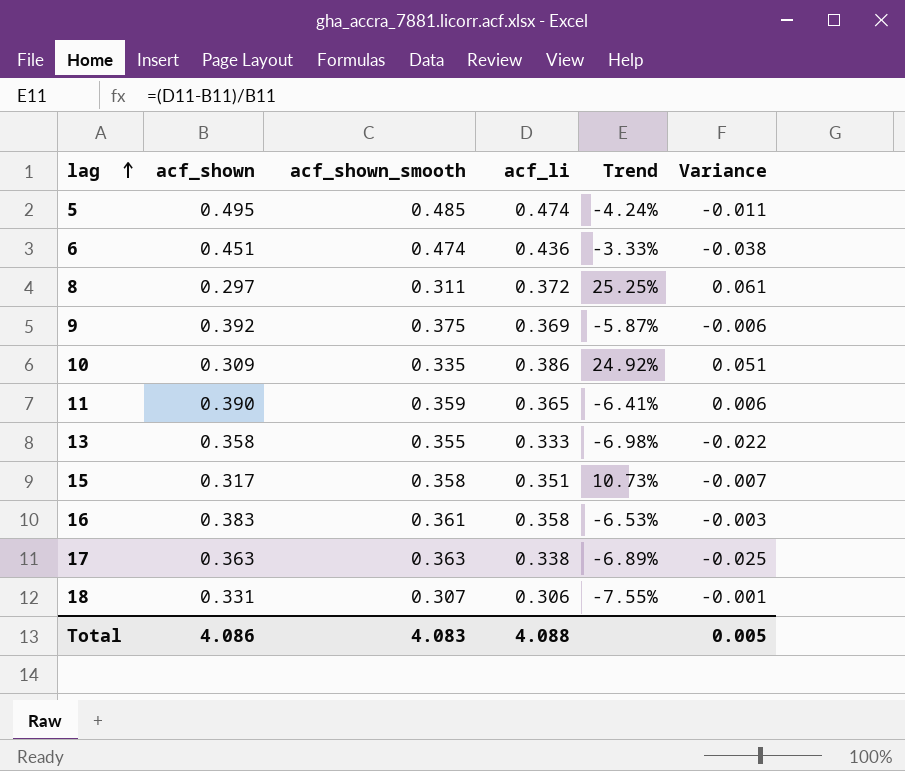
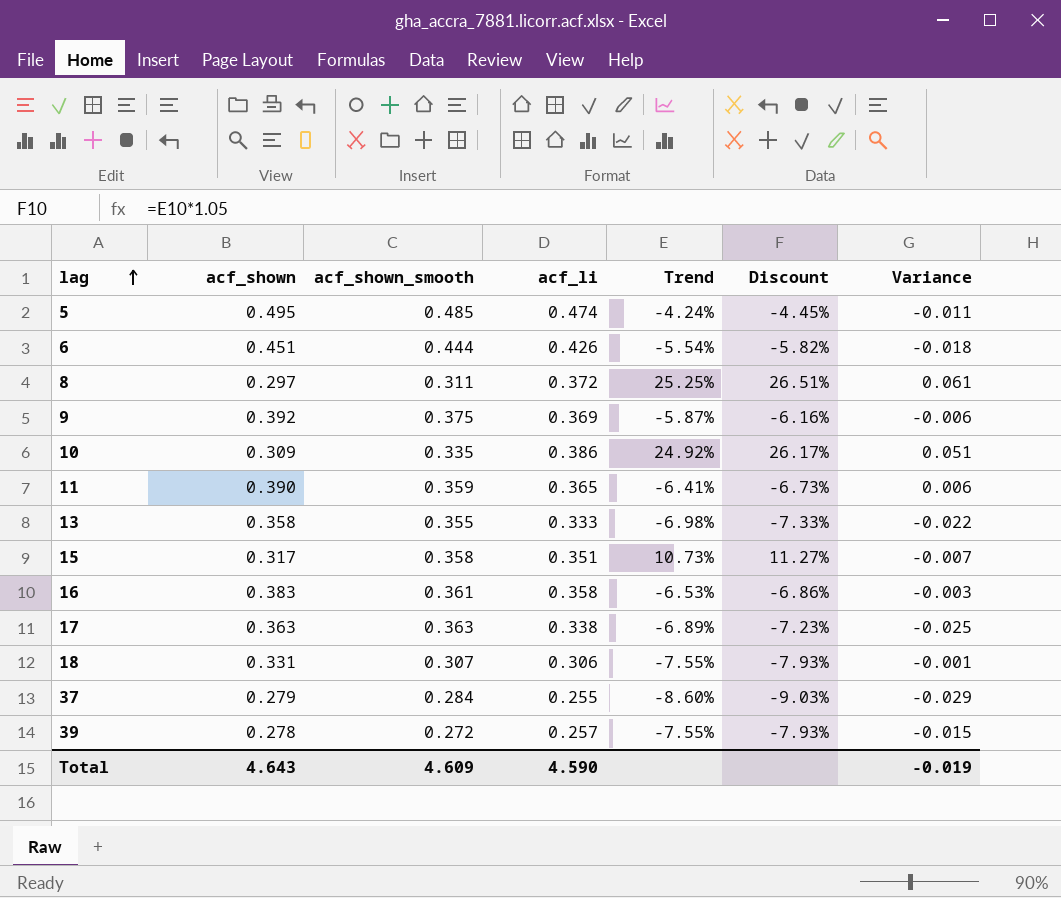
column Discount | formula: none -> [Trend] * 1.05
6 | acf_shown_smooth: 0.474 -> 0.444
6 | acf_li: 0.436 -> 0.426
6 | Trend: -3.33% -> -5.54%
6 | Variance: -0.038 -> -0.018
row 37: none -> 0.279 | 0.284 | 0.255 | -8.60% | -9.03% | -0.029
row 39: none -> 0.278 | 0.272 | 0.257 | -7.55% | -7.93% | -0.015
Total | acf_shown: 4.086 -> 4.643
Total | acf_shown_smooth: 4.083 -> 4.609
Total | acf_li: 4.088 -> 4.590
Total | Variance: 0.005 -> -0.019

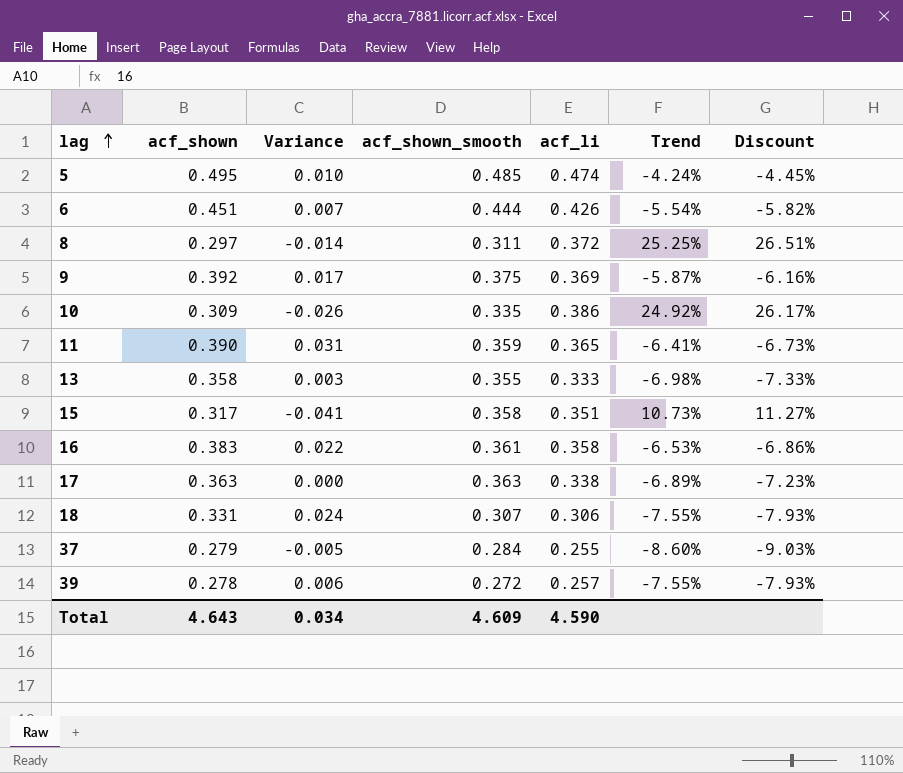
column Variance | formula: [acf_li] - [acf_shown_smooth] -> [acf_shown] - [acf_shown_smooth]
column Variance | position: 7 -> 3
Total | Variance: -0.019 -> 0.034

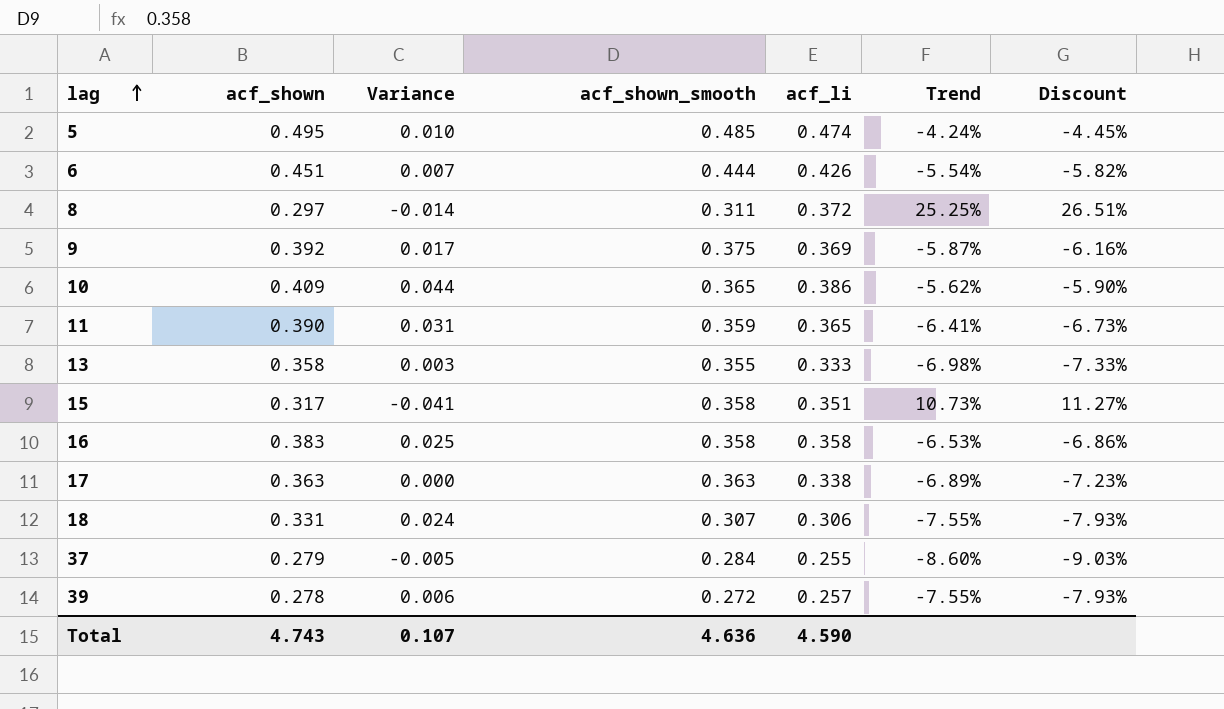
10 | acf_shown: 0.309 -> 0.409
10 | Variance: -0.026 -> 0.044
10 | acf_shown_smooth: 0.335 -> 0.365
10 | Trend: 24.92% -> -5.62%
10 | Discount: 26.17% -> -5.90%
16 | Variance: 0.022 -> 0.025
16 | acf_shown_smooth: 0.361 -> 0.358
Total | acf_shown: 4.643 -> 4.743
Total | Variance: 0.034 -> 0.107
Total | acf_shown_smooth: 4.609 -> 4.636

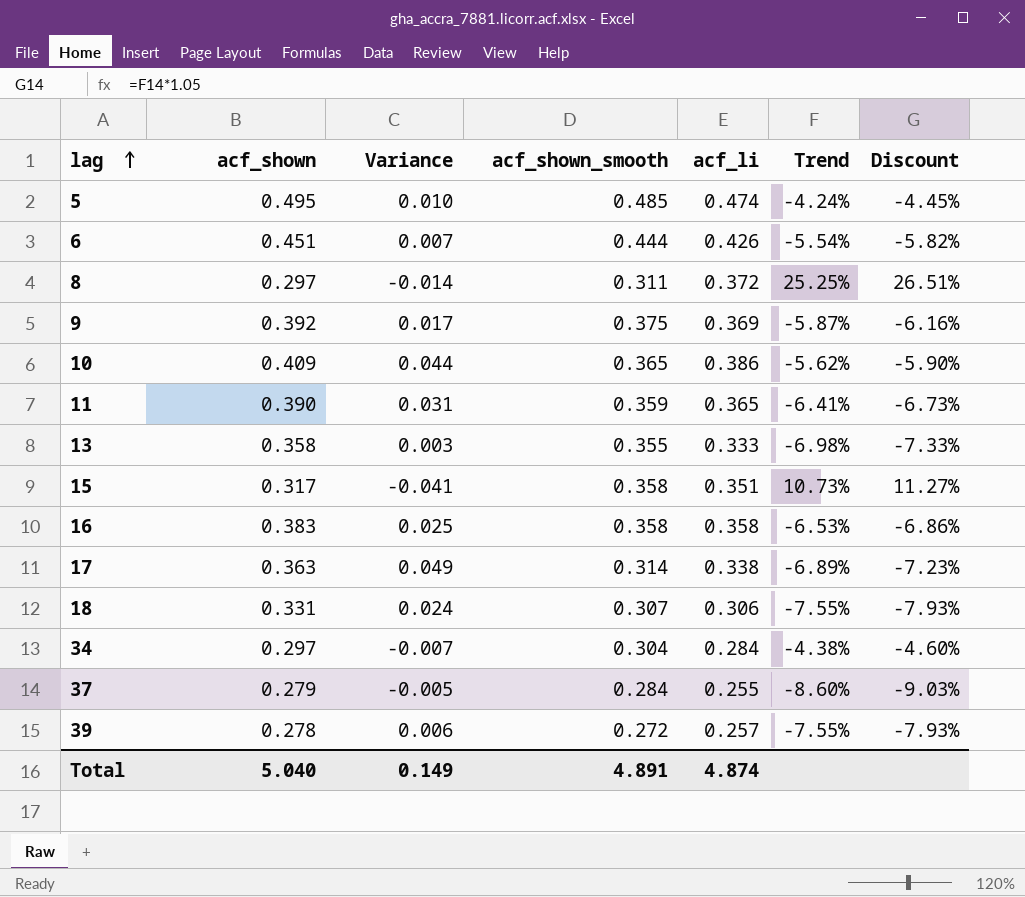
17 | Variance: 0.000 -> 0.049
17 | acf_shown_smooth: 0.363 -> 0.314
row 34: none -> 0.297 | -0.007 | 0.304 | 0.284 | -4.38% | -4.60%
Total | acf_shown: 4.743 -> 5.040
Total | Variance: 0.107 -> 0.149
Total | acf_shown_smooth: 4.636 -> 4.891
Total | acf_li: 4.590 -> 4.874

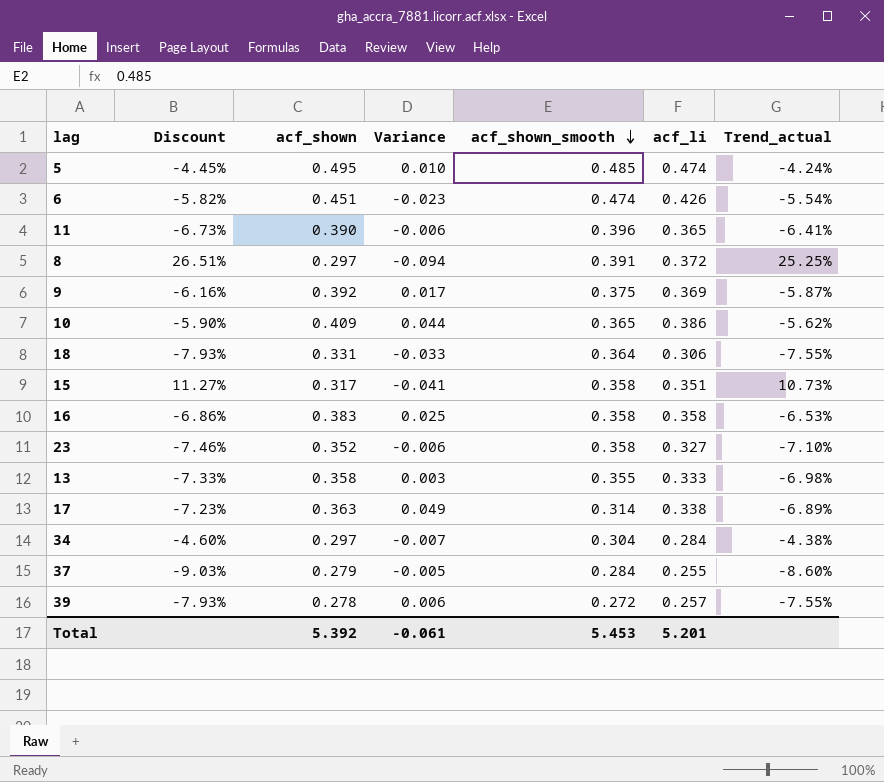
row order: lag ascending -> acf_shown_smooth descending
column Discount | position: 7 -> 2
column name: Trend -> Trend_actual
6 | Variance: 0.007 -> -0.023
6 | acf_shown_smooth: 0.444 -> 0.474
11 | Variance: 0.031 -> -0.006
11 | acf_shown_smooth: 0.359 -> 0.396
8 | Variance: -0.014 -> -0.094
8 | acf_shown_smooth: 0.311 -> 0.391
18 | Variance: 0.024 -> -0.033
18 | acf_shown_smooth: 0.307 -> 0.364
row 23: none -> -7.46% | 0.352 | -0.006 | 0.358 | 0.327 | -7.10%
Total | acf_shown: 5.040 -> 5.392
Total | Variance: 0.149 -> -0.061
Total | acf_shown_smooth: 4.891 -> 5.453
Total | acf_li: 4.874 -> 5.201

